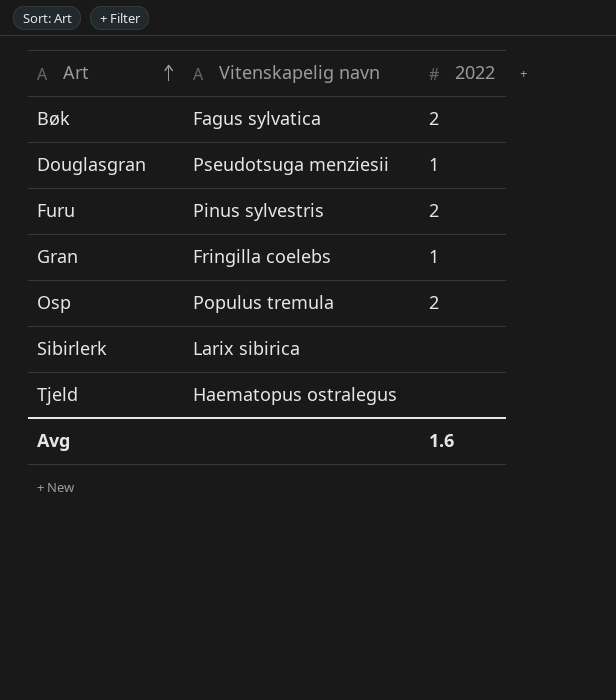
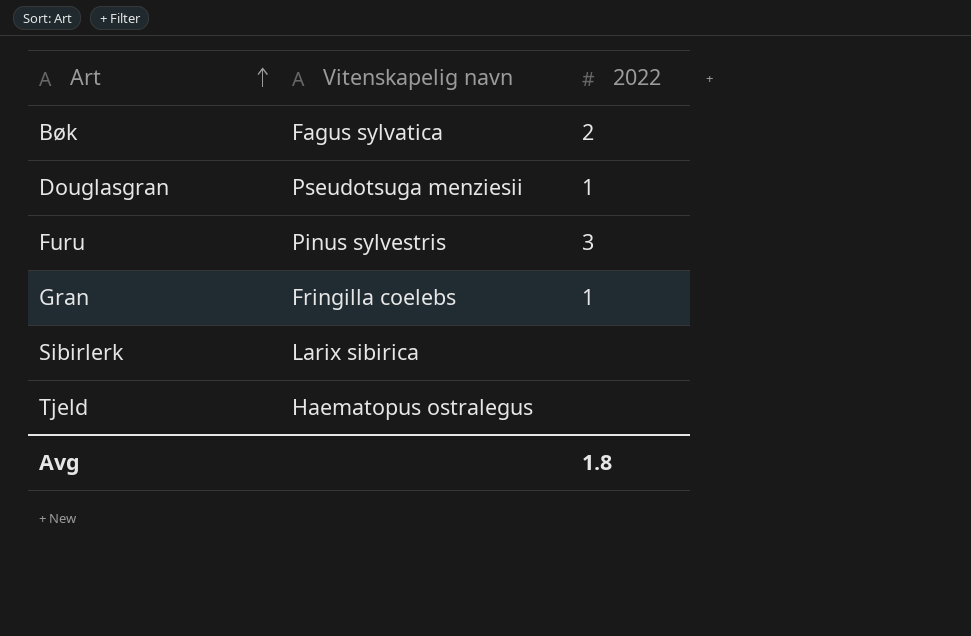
row Osp: Populus tremula | 2 -> none
Furu | 2022: 2 -> 3
Avg | 2022: 1.6 -> 1.8

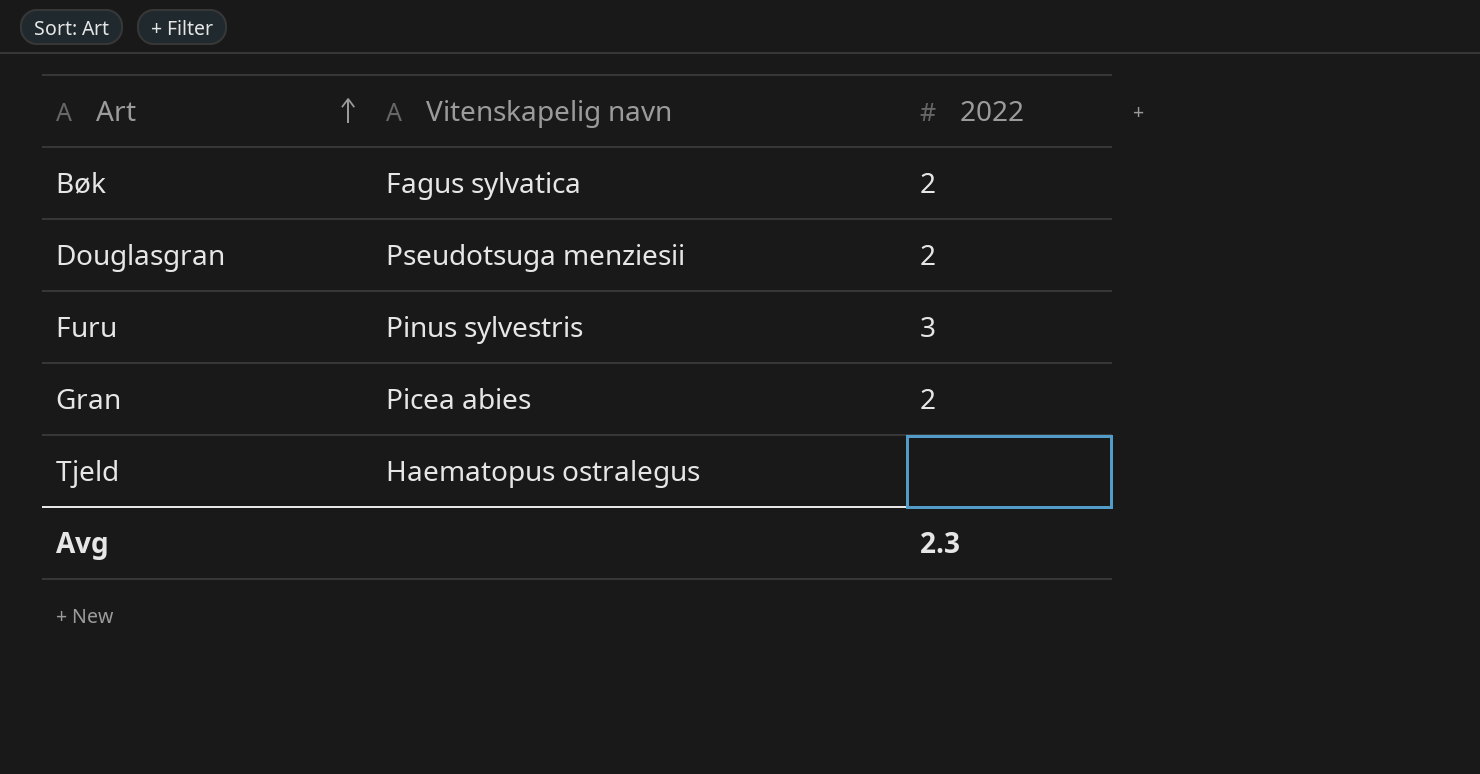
row Sibirlerk: Larix sibirica | none -> none
Douglasgran | 2022: 1 -> 2
Gran | Vitenskapelig navn: Fringilla coelebs -> Picea abies
Gran | 2022: 1 -> 2
Avg | 2022: 1.8 -> 2.3

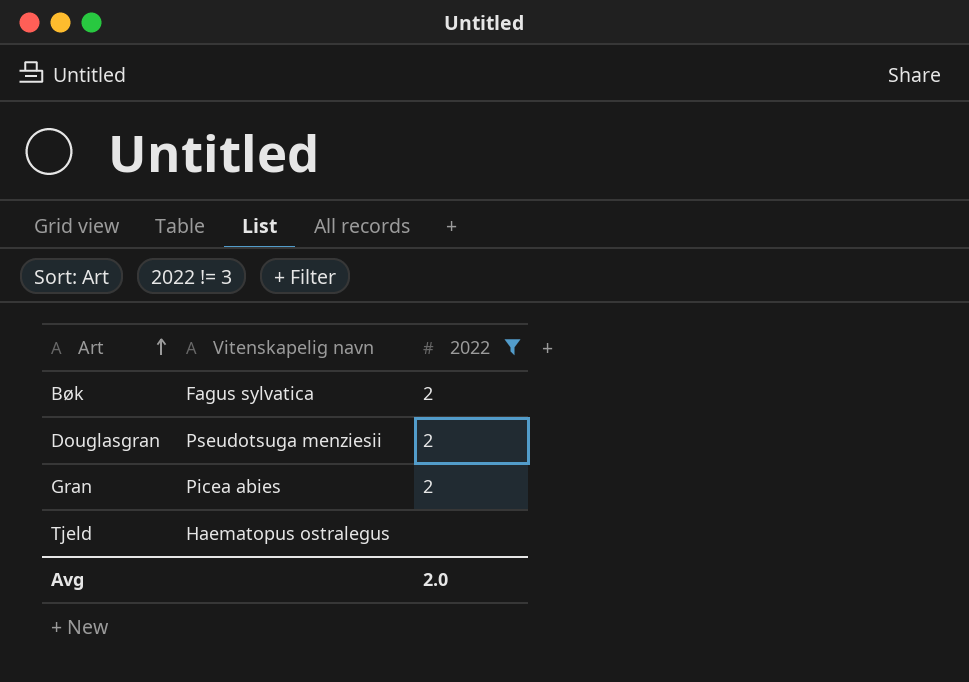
filter: none -> 2022 != 3
Avg | 2022: 2.3 -> 2.0

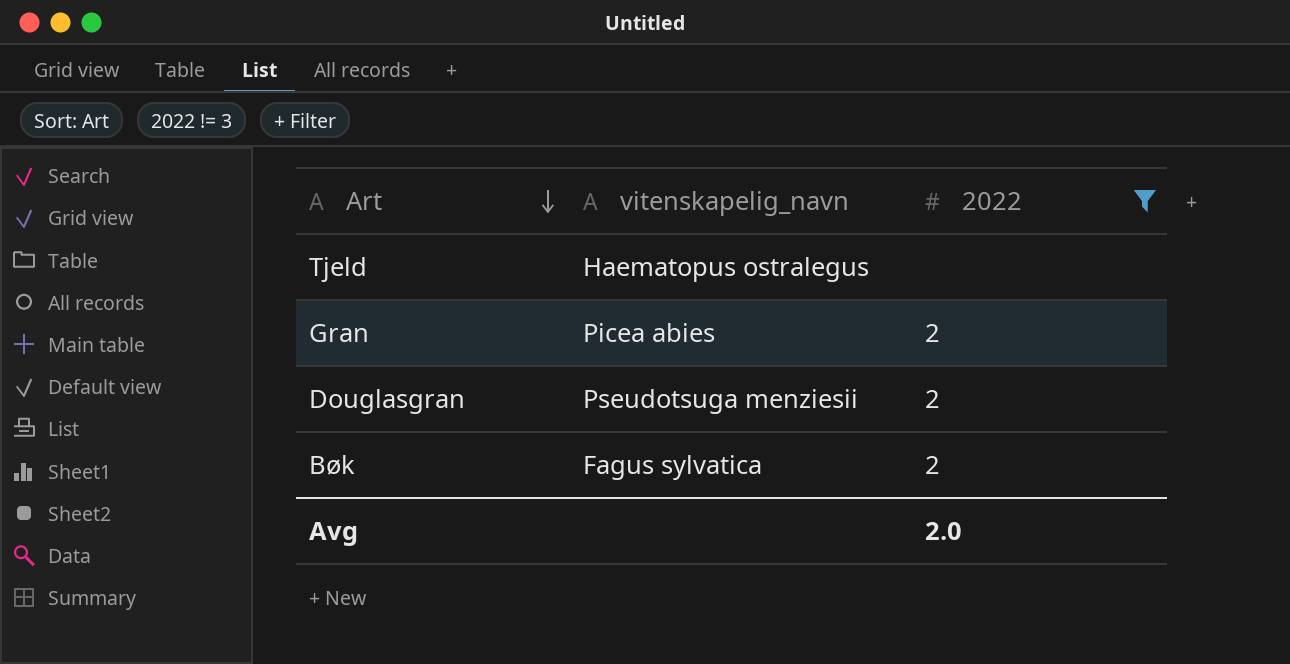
row order: Art ascending -> Art descending
column name: Vitenskapelig navn -> vitenskapelig_navn

